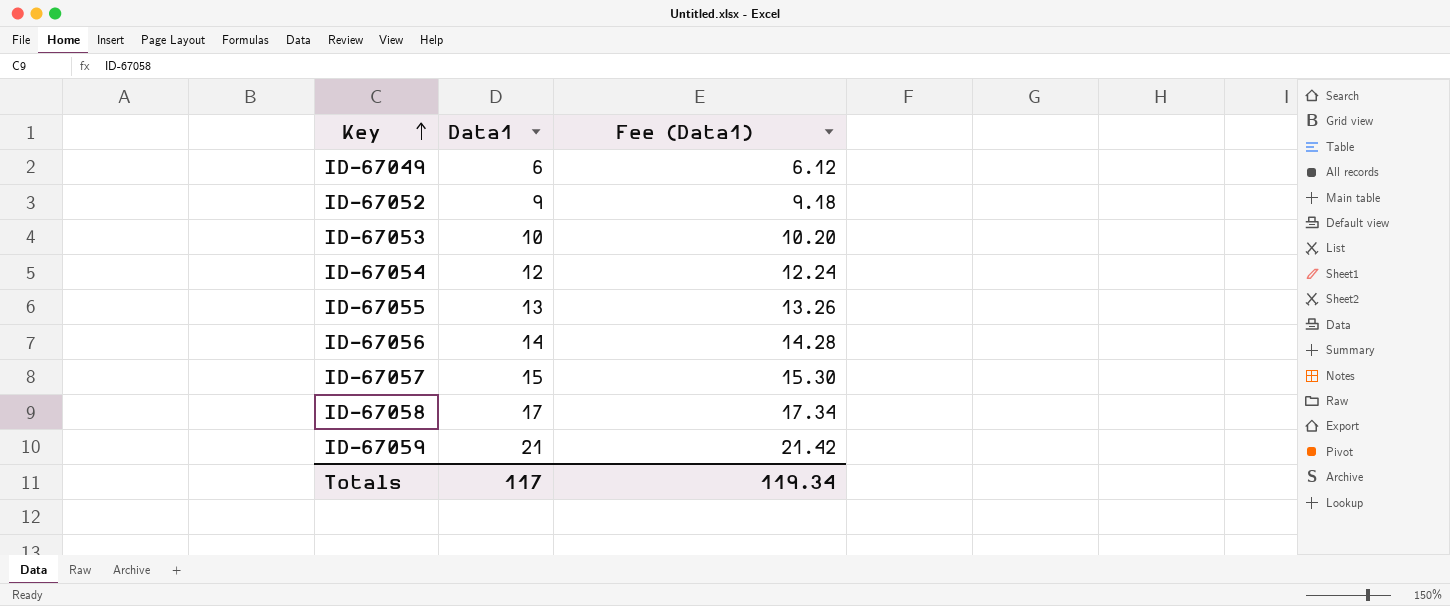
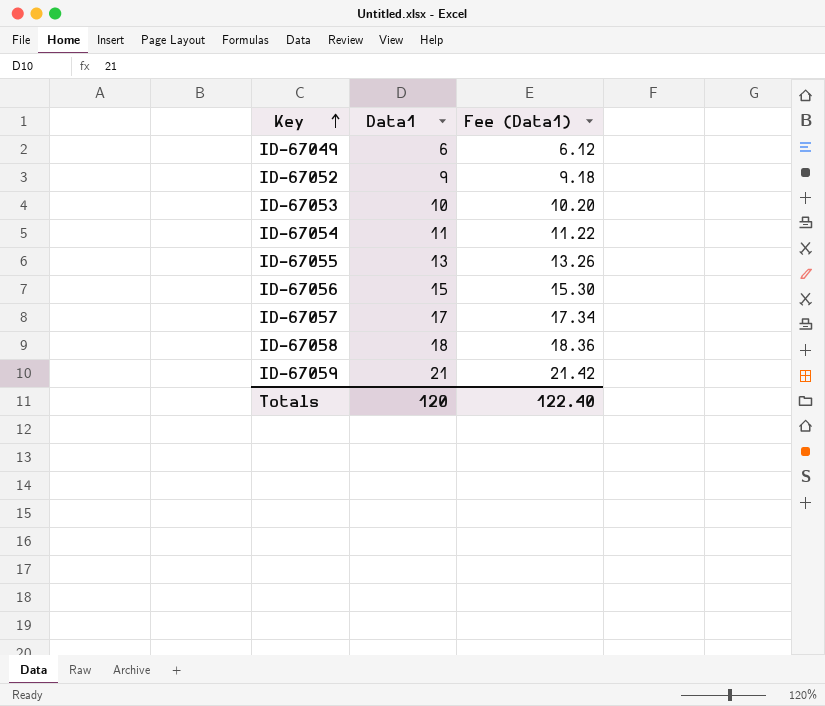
ID-67054 | Data1: 12 -> 11
ID-67054 | Fee (Data1): 12.24 -> 11.22
ID-67056 | Data1: 14 -> 15
ID-67056 | Fee (Data1): 14.28 -> 15.30
ID-67057 | Data1: 15 -> 17
ID-67057 | Fee (Data1): 15.30 -> 17.34
ID-67058 | Data1: 17 -> 18
ID-67058 | Fee (Data1): 17.34 -> 18.36
Totals | Data1: 117 -> 120
Totals | Fee (Data1): 119.34 -> 122.40

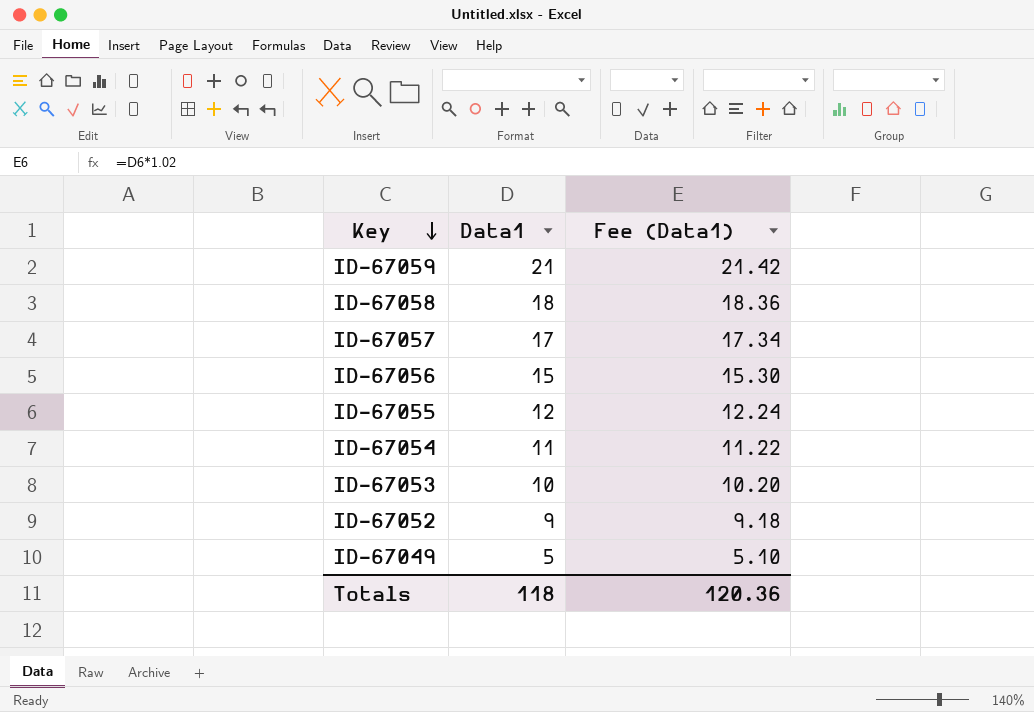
row order: Key ascending -> Key descending
ID-67055 | Data1: 13 -> 12
ID-67055 | Fee (Data1): 13.26 -> 12.24
ID-67049 | Data1: 6 -> 5
ID-67049 | Fee (Data1): 6.12 -> 5.10
Totals | Data1: 120 -> 118
Totals | Fee (Data1): 122.40 -> 120.36

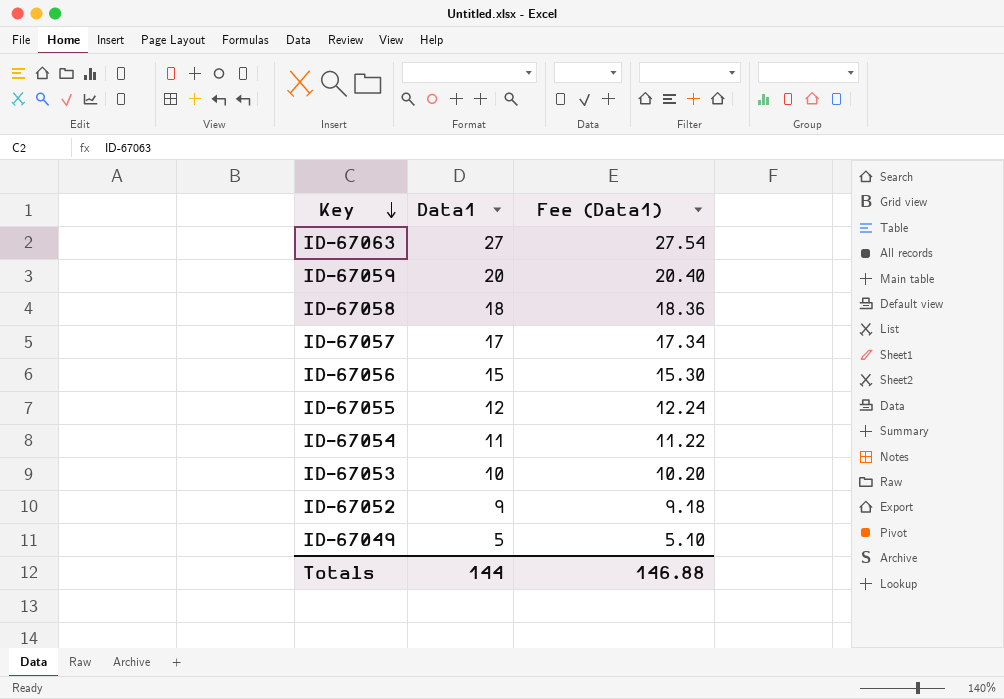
row ID-67063: none -> 27 | 27.54
ID-67059 | Data1: 21 -> 20
ID-67059 | Fee (Data1): 21.42 -> 20.40
Totals | Data1: 118 -> 144
Totals | Fee (Data1): 120.36 -> 146.88

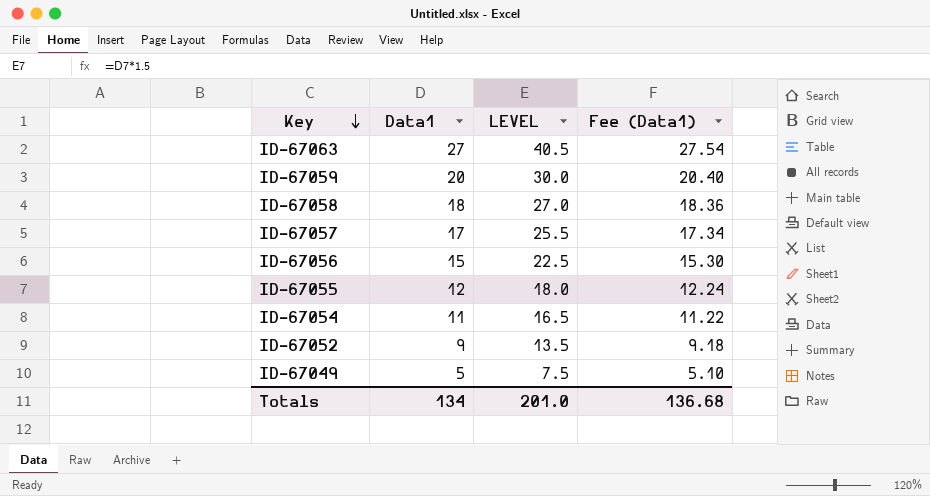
column LEVEL | formula: none -> [Data1] * 1.5
row ID-67053: 10 | 10.20 -> none
Totals | Data1: 144 -> 134
Totals | Fee (Data1): 146.88 -> 136.68

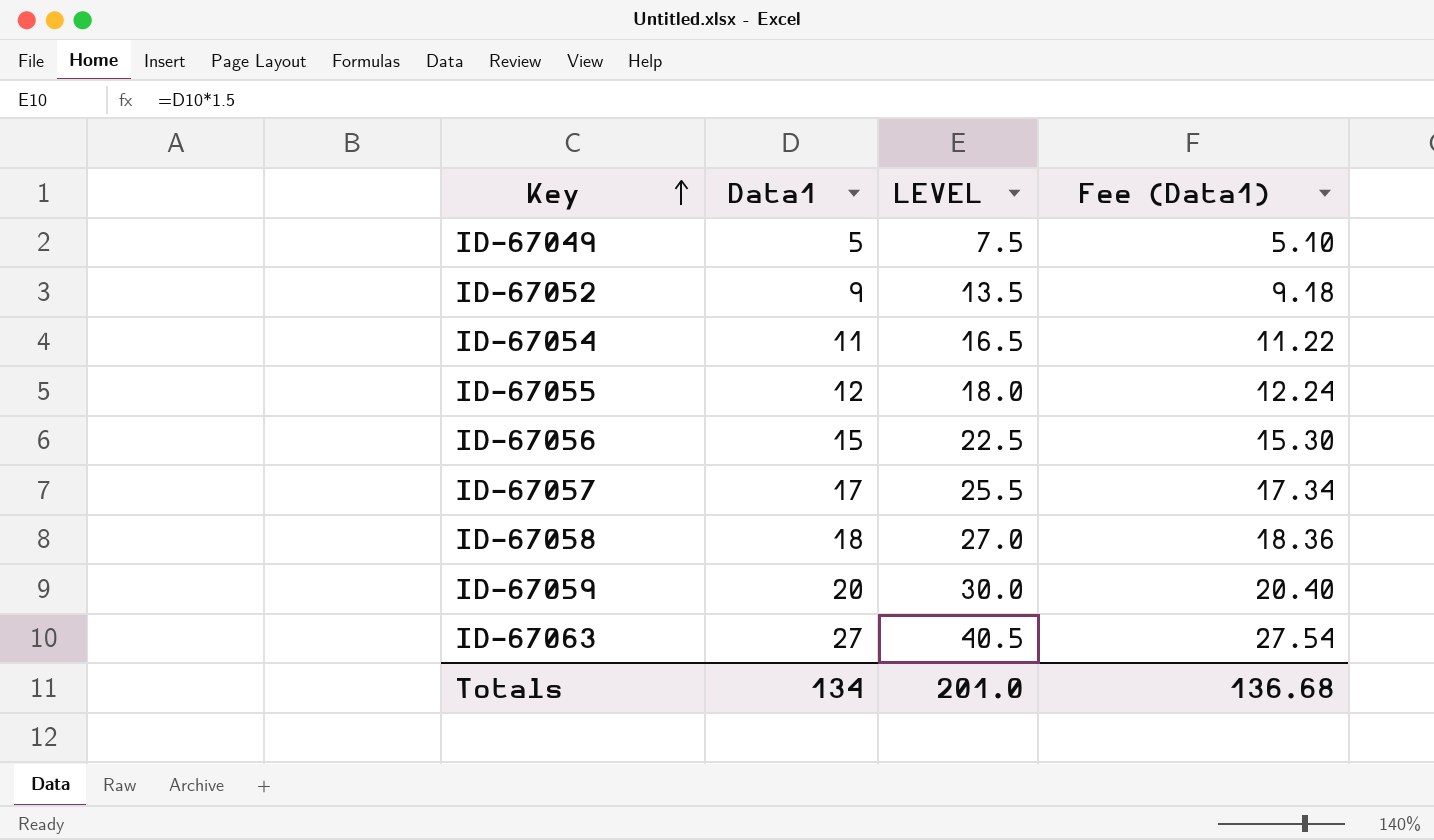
row order: Key descending -> Key ascending

